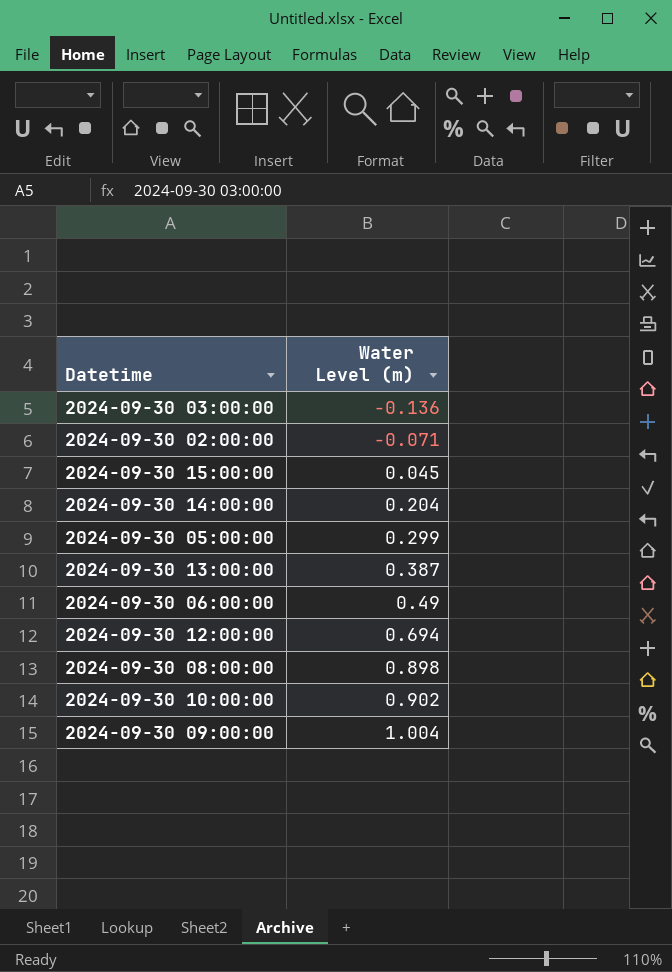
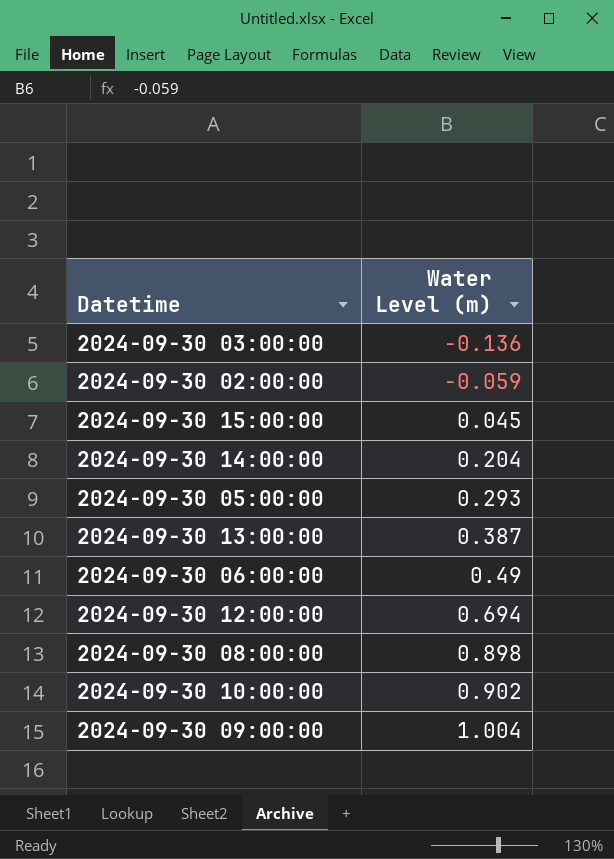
2024-09-30 02:00:00 | Water Level (m): -0.071 -> -0.059
2024-09-30 05:00:00 | Water Level (m): 0.299 -> 0.293

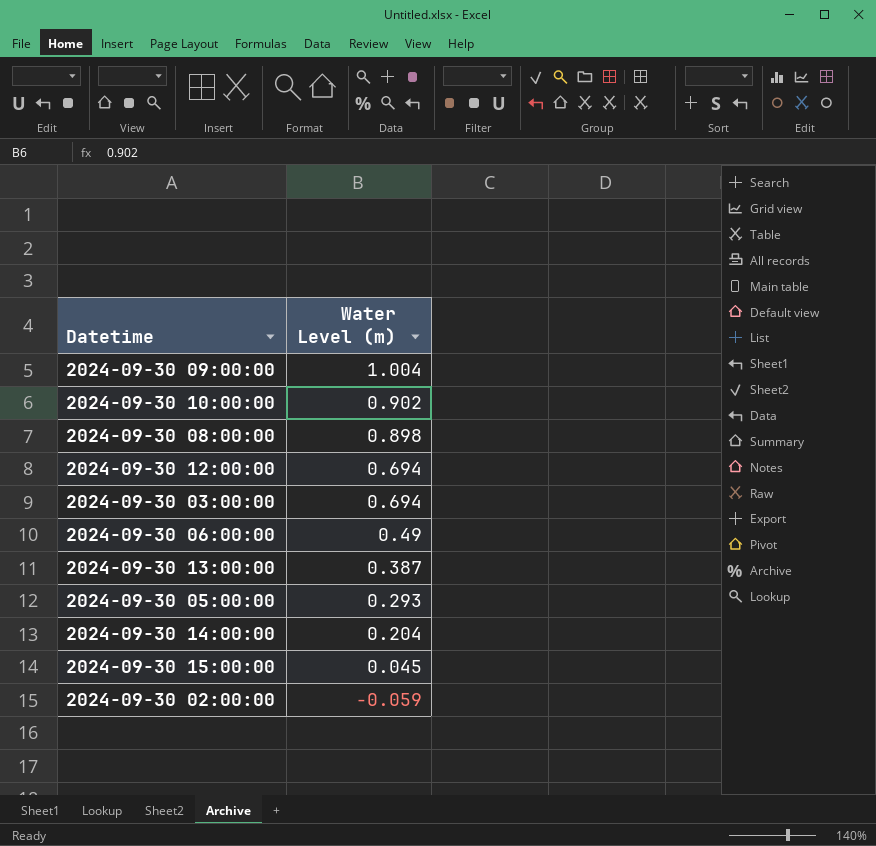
row order: Water Level (m) ascending -> Water Level (m) descending
2024-09-30 03:00:00 | Water Level (m): -0.136 -> 0.694

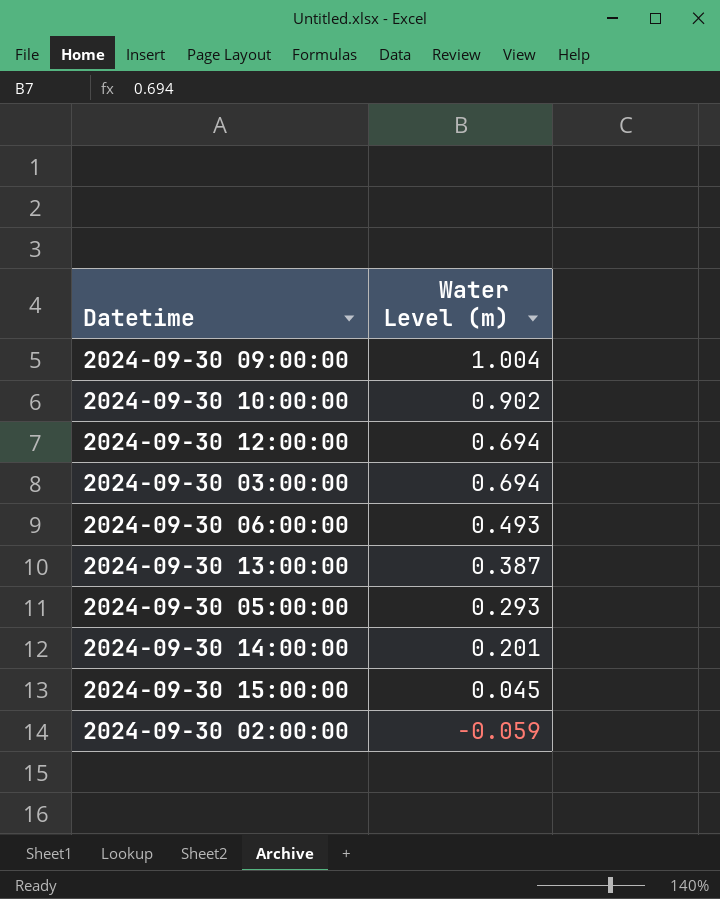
row 2024-09-30 08:00:00: 0.898 -> none
2024-09-30 06:00:00 | Water Level (m): 0.49 -> 0.493
2024-09-30 14:00:00 | Water Level (m): 0.204 -> 0.201

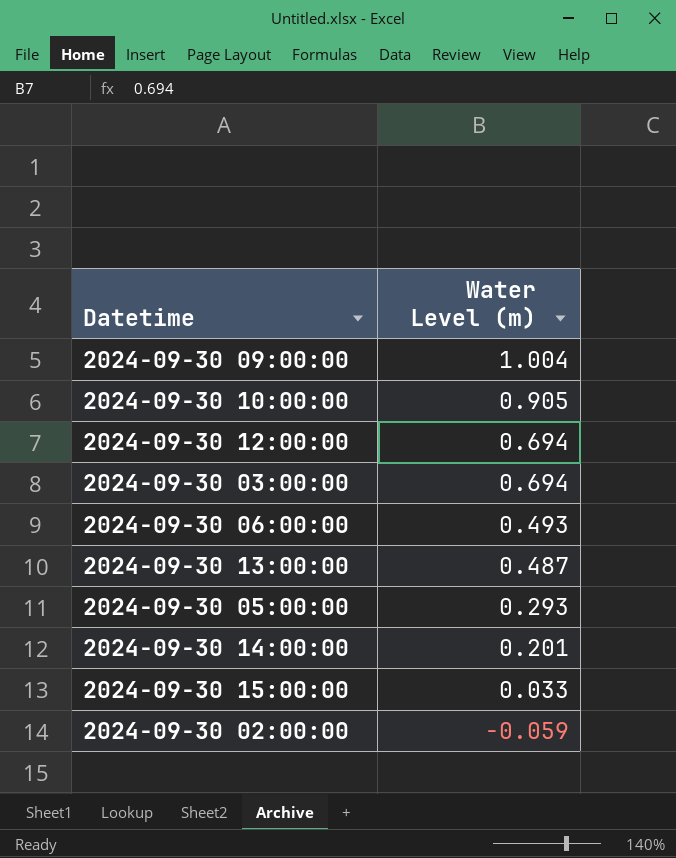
2024-09-30 10:00:00 | Water Level (m): 0.902 -> 0.905
2024-09-30 13:00:00 | Water Level (m): 0.387 -> 0.487
2024-09-30 15:00:00 | Water Level (m): 0.045 -> 0.033

